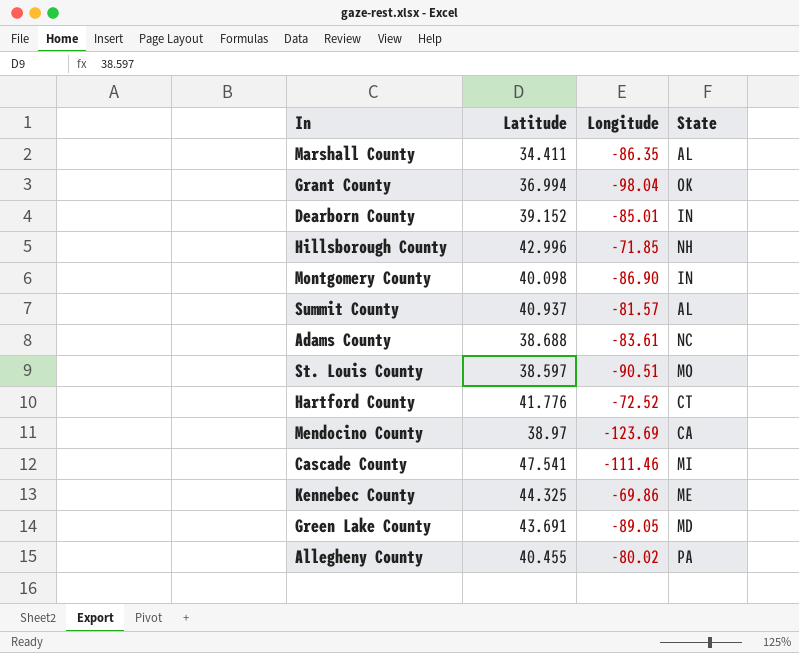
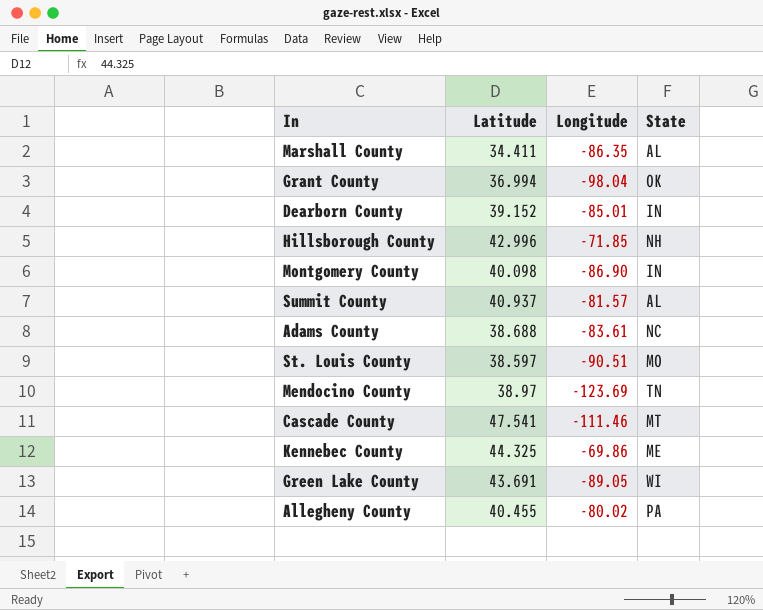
row Hartford County: 41.776 | -72.52 | CT -> none
Mendocino County | State: CA -> TN
Cascade County | State: MI -> MT
Green Lake County | State: MD -> WI

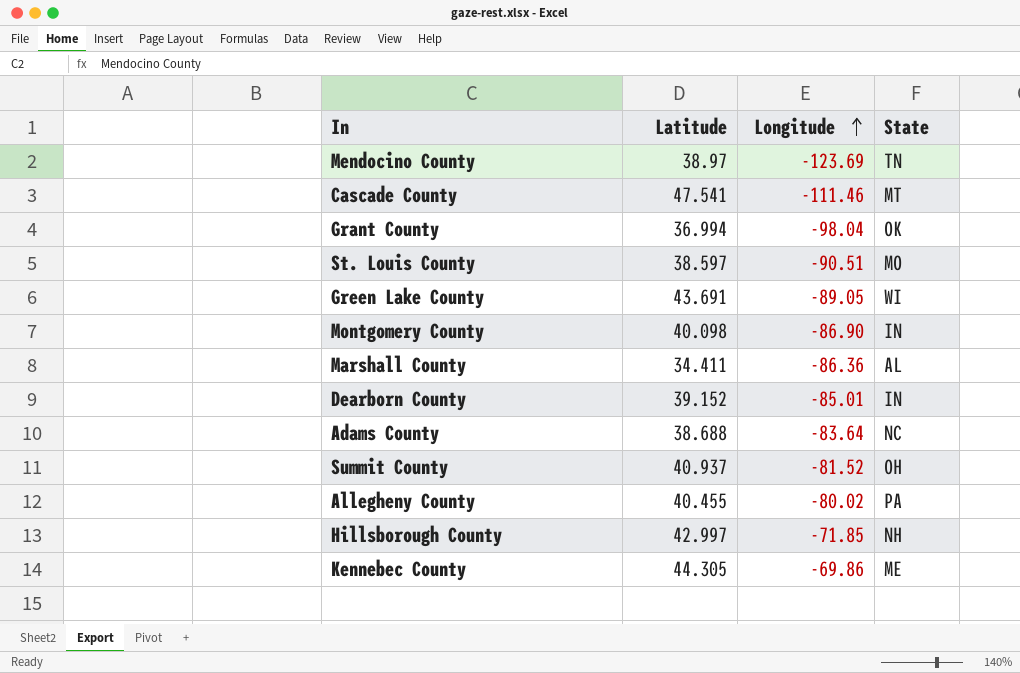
row order: none -> Longitude ascending
Marshall County | Longitude: -86.35 -> -86.36
Adams County | Longitude: -83.61 -> -83.64
Summit County | Longitude: -81.57 -> -81.52
Summit County | State: AL -> OH
Hillsborough County | Latitude: 42.996 -> 42.997
Kennebec County | Latitude: 44.325 -> 44.305

